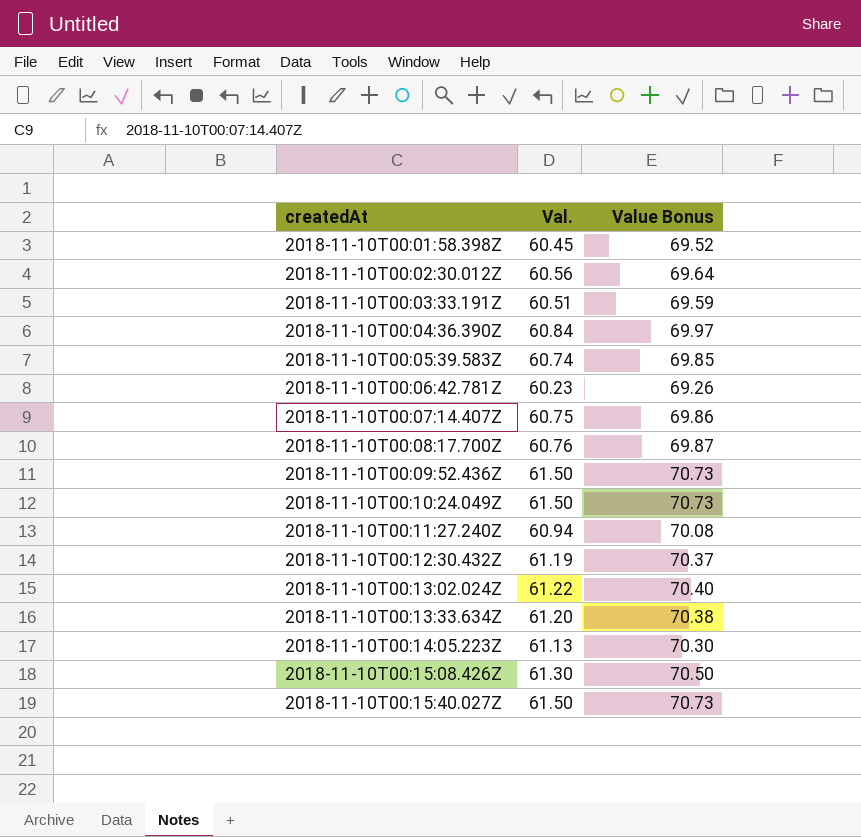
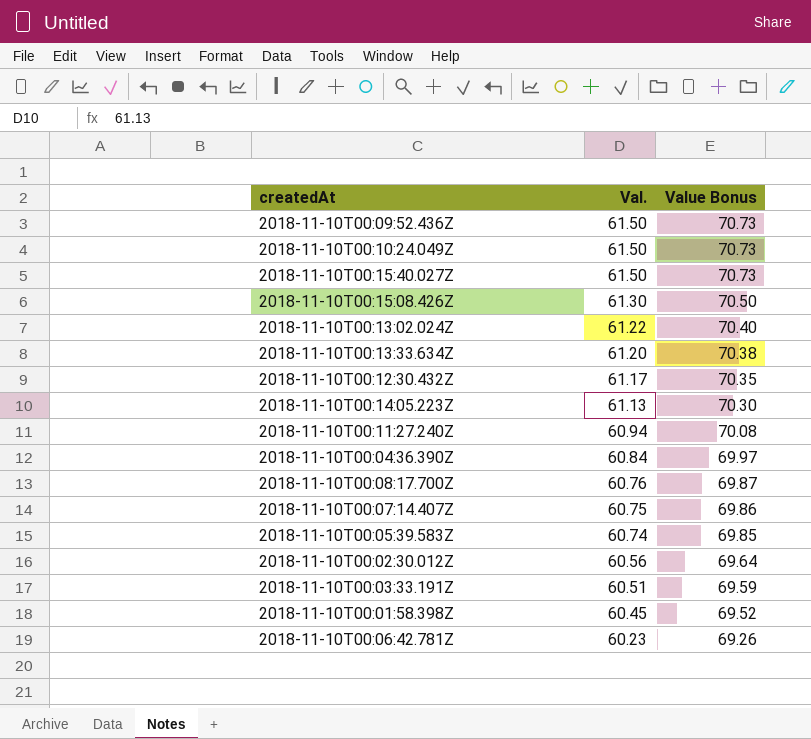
row order: createdAt ascending -> Val. descending
2018-11-10T00:12:30.432Z | Val.: 61.19 -> 61.17
2018-11-10T00:12:30.432Z | Value Bonus: 70.37 -> 70.35

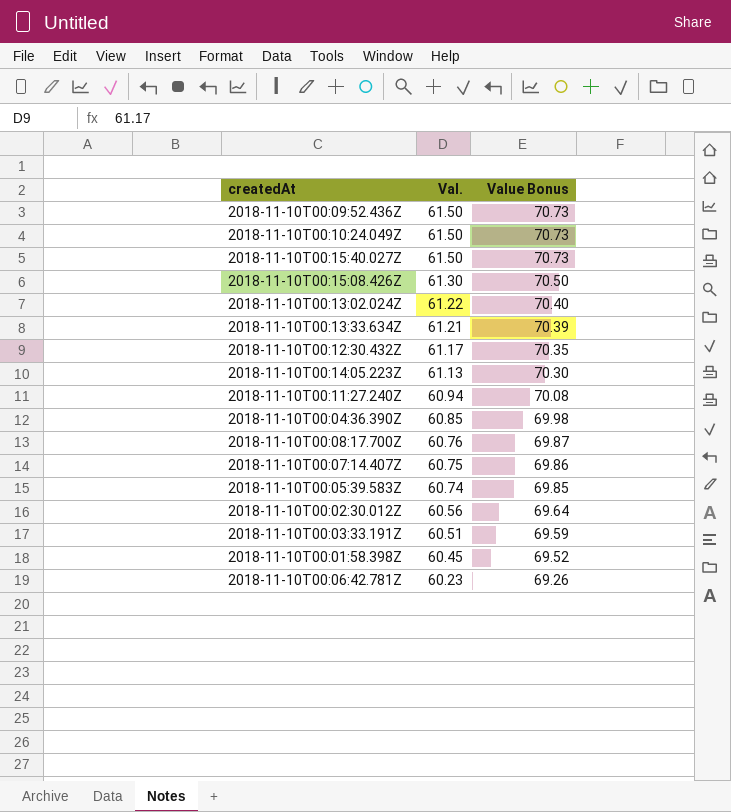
2018-11-10T00:13:33.634Z | Val.: 61.20 -> 61.21
2018-11-10T00:13:33.634Z | Value Bonus: 70.38 -> 70.39
2018-11-10T00:04:36.390Z | Val.: 60.84 -> 60.85
2018-11-10T00:04:36.390Z | Value Bonus: 69.97 -> 69.98

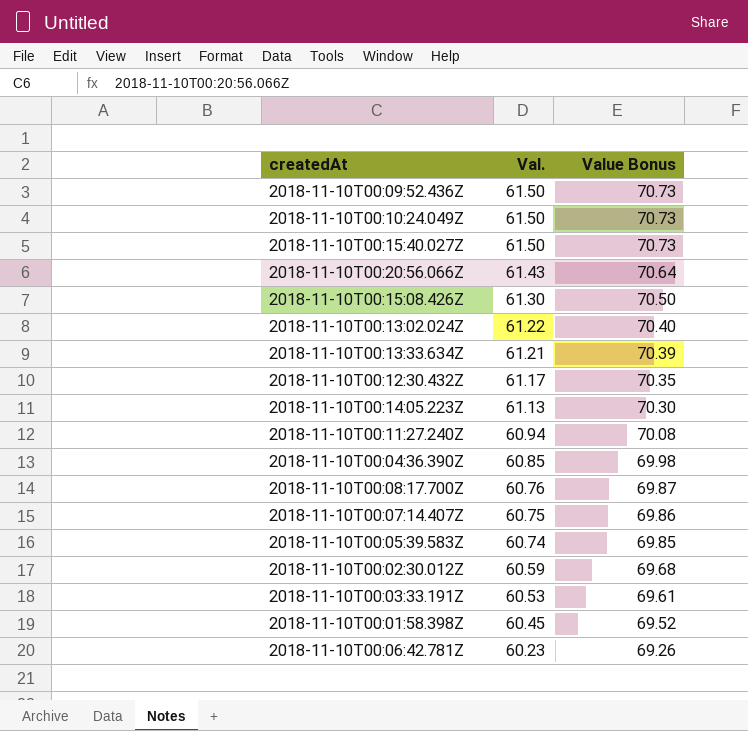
row 2018-11-10T00:20:56.066Z: none -> 61.43 | 70.64
2018-11-10T00:02:30.012Z | Val.: 60.56 -> 60.59
2018-11-10T00:02:30.012Z | Value Bonus: 69.64 -> 69.68
2018-11-10T00:03:33.191Z | Val.: 60.51 -> 60.53
2018-11-10T00:03:33.191Z | Value Bonus: 69.59 -> 69.61

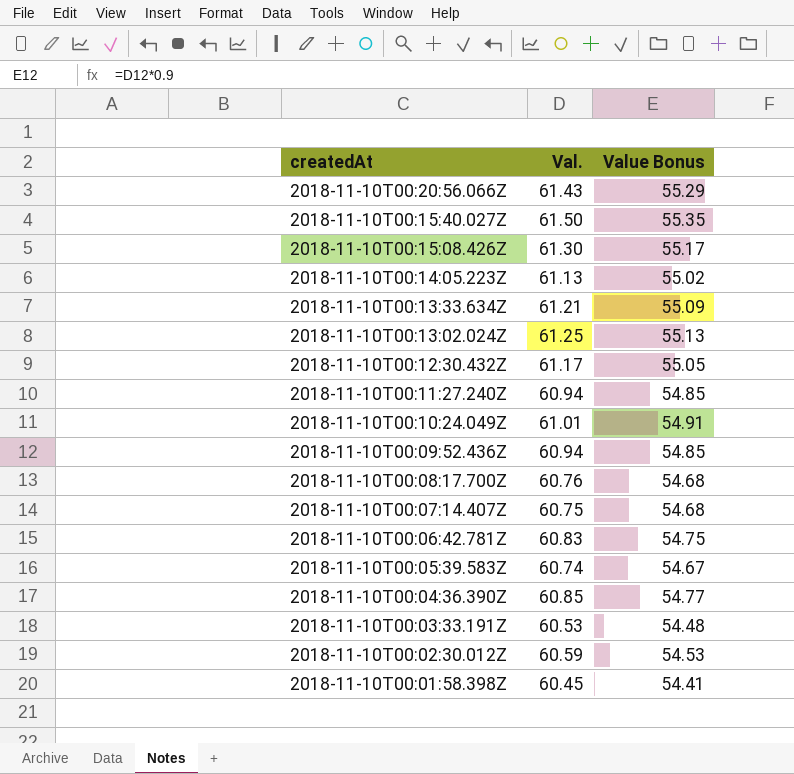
row order: Val. descending -> createdAt descending
column Value Bonus | formula: [Val.] * 1.15 -> [Val.] * 0.9
2018-11-10T00:13:02.024Z | Val.: 61.22 -> 61.25
2018-11-10T00:10:24.049Z | Val.: 61.50 -> 61.01
2018-11-10T00:09:52.436Z | Val.: 61.50 -> 60.94
2018-11-10T00:06:42.781Z | Val.: 60.23 -> 60.83

